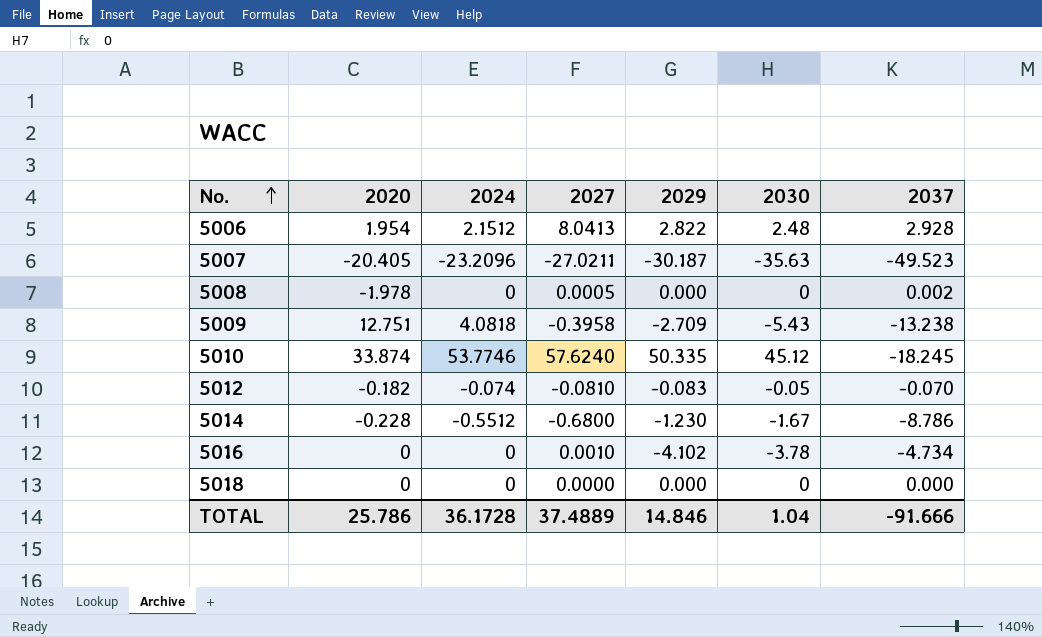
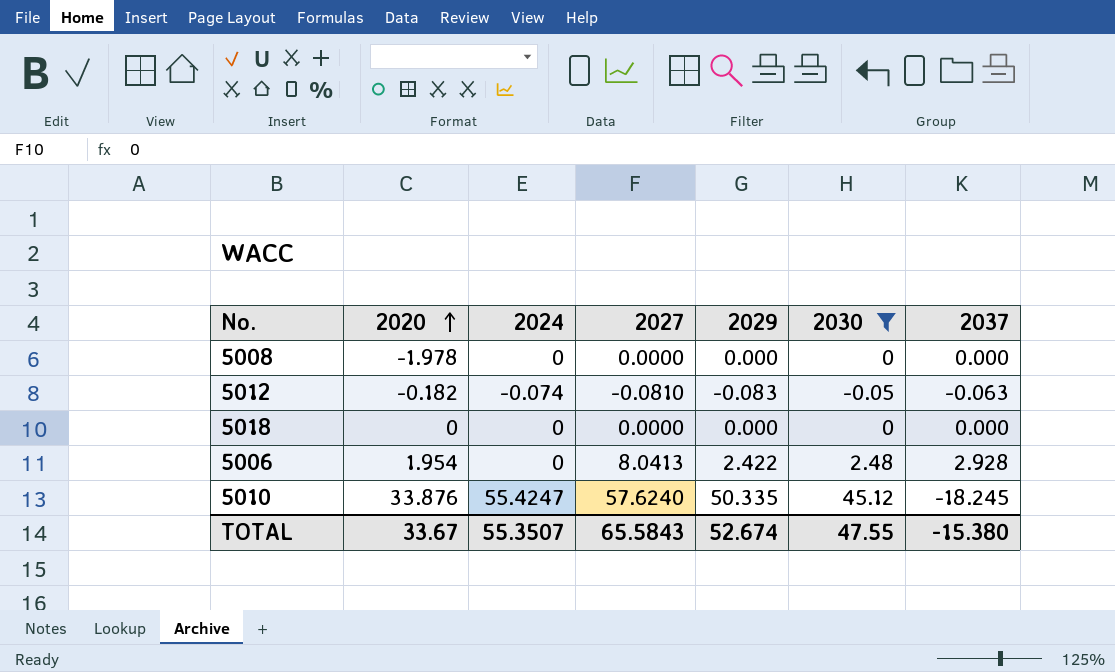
filter: none -> 2030 >= -0.05
row order: No. ascending -> 2020 ascending
5008 | 2027: 0.0005 -> 0.0000
5008 | 2037: 0.002 -> 0.000
5012 | 2037: -0.070 -> -0.063
5006 | 2024: 2.1512 -> 0
5006 | 2029: 2.822 -> 2.422
5010 | 2020: 33.874 -> 33.876
5010 | 2024: 53.7746 -> 55.4247
TOTAL | 2020: 25.786 -> 33.67
TOTAL | 2024: 36.1728 -> 55.3507
TOTAL | 2027: 37.4889 -> 65.5843
TOTAL | 2029: 14.846 -> 52.674
TOTAL | 2030: 1.04 -> 47.55
TOTAL | 2037: -91.666 -> -15.380

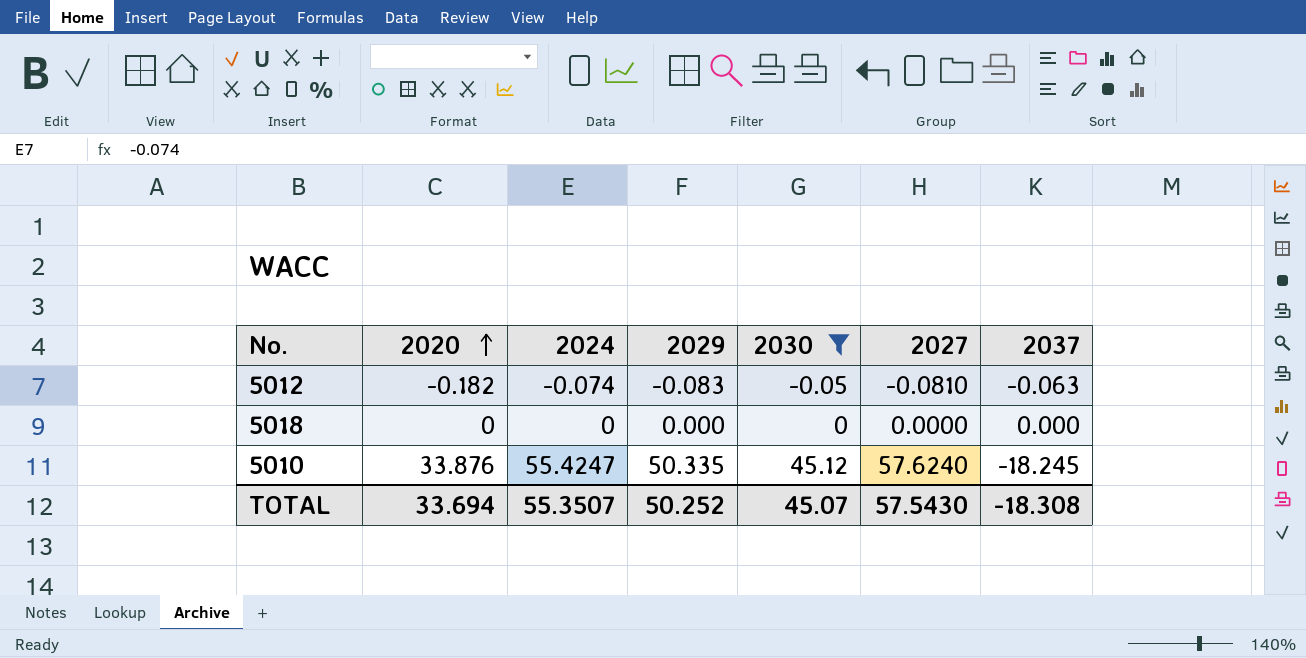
column 2027 | position: 4 -> 6
row 5008: -1.978 | 0 | 0.0000 | 0.000 | 0 | 0.000 -> none
row 5006: 1.954 | 0 | 8.0413 | 2.422 | 2.48 | 2.928 -> none
TOTAL | 2020: 33.67 -> 33.694
TOTAL | 2029: 52.674 -> 50.252
TOTAL | 2030: 47.55 -> 45.07
TOTAL | 2027: 65.5843 -> 57.5430
TOTAL | 2037: -15.380 -> -18.308

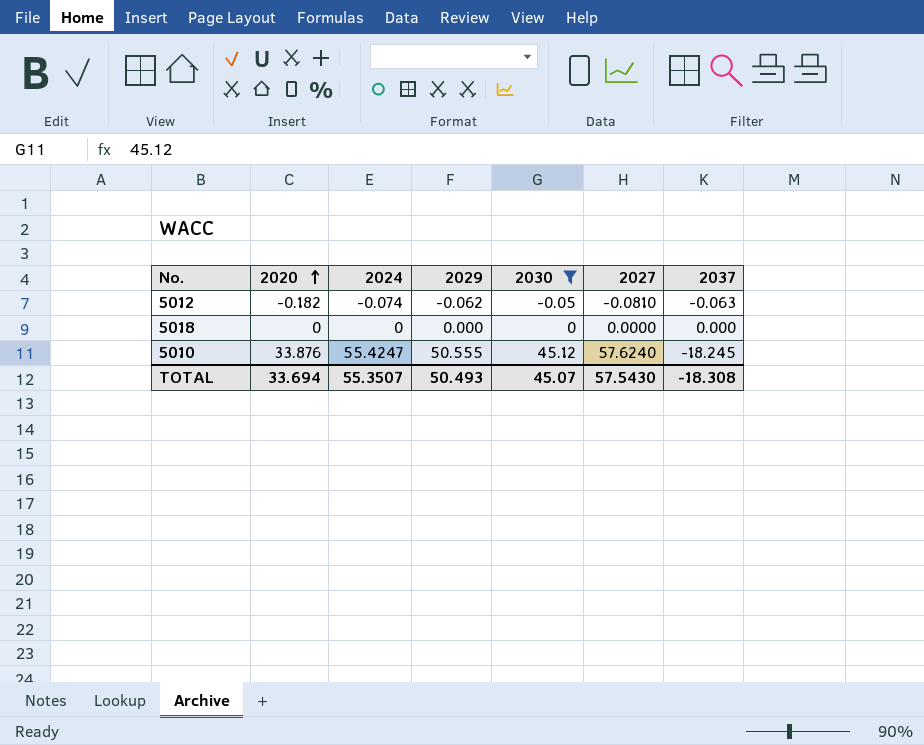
5012 | 2029: -0.083 -> -0.062
5010 | 2029: 50.335 -> 50.555
TOTAL | 2029: 50.252 -> 50.493

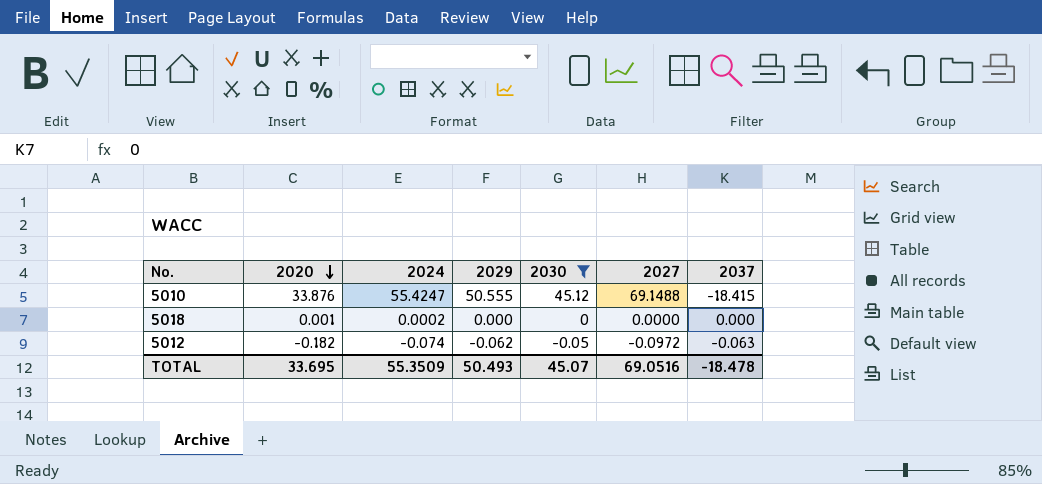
row order: 2020 ascending -> 2020 descending
5010 | 2027: 57.6240 -> 69.1488
5010 | 2037: -18.245 -> -18.415
5018 | 2020: 0 -> 0.001
5018 | 2024: 0 -> 0.0002
5012 | 2027: -0.0810 -> -0.0972
TOTAL | 2020: 33.694 -> 33.695
TOTAL | 2024: 55.3507 -> 55.3509
TOTAL | 2027: 57.5430 -> 69.0516
TOTAL | 2037: -18.308 -> -18.478

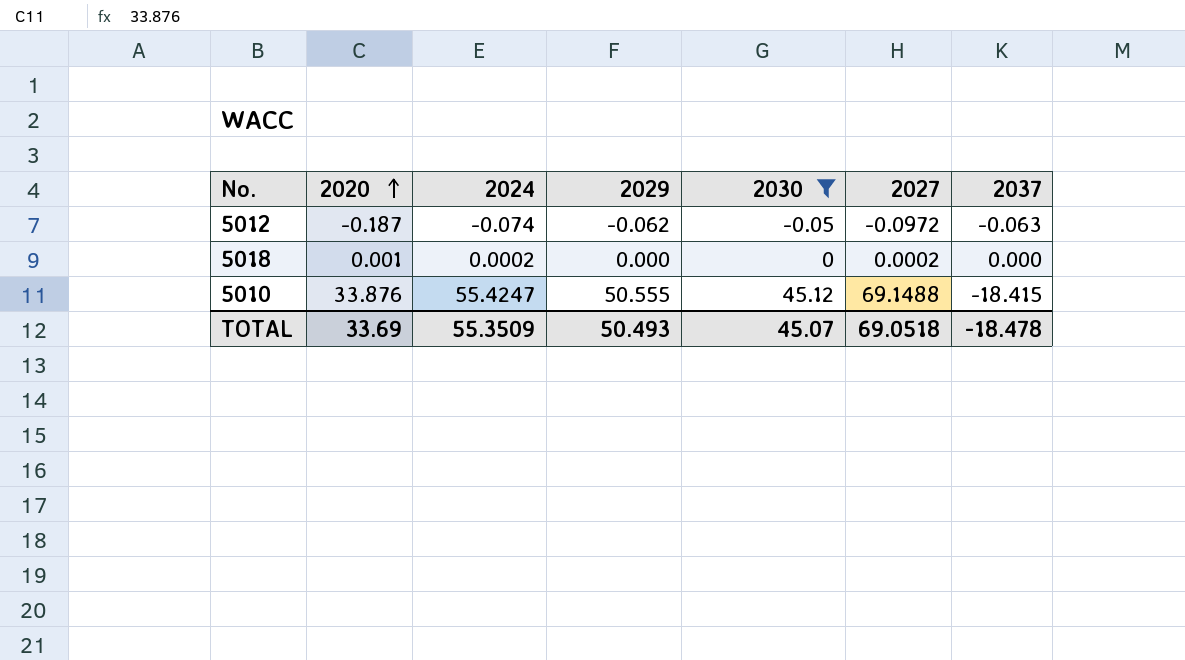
row order: 2020 descending -> 2020 ascending
5012 | 2020: -0.182 -> -0.187
5018 | 2027: 0.0000 -> 0.0002
TOTAL | 2020: 33.695 -> 33.69
TOTAL | 2027: 69.0516 -> 69.0518

